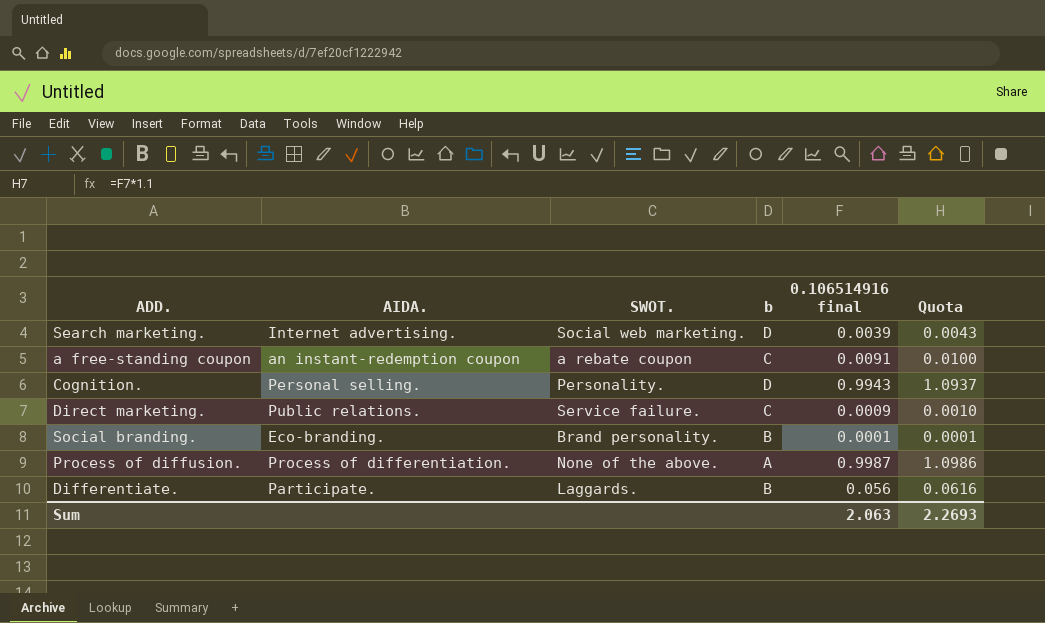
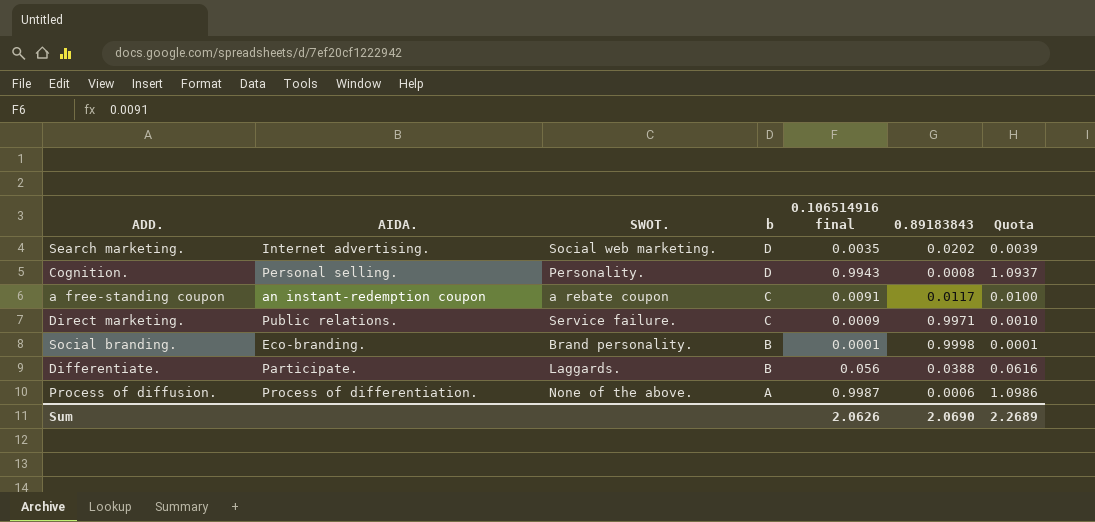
row order: none -> b descending
column 0.89183843 | position: none -> 6
Search marketing. | 0.106514916 final: 0.0039 -> 0.0035
Search marketing. | Quota: 0.0043 -> 0.0039
Sum | 0.106514916 final: 2.063 -> 2.0626
Sum | Quota: 2.2693 -> 2.2689

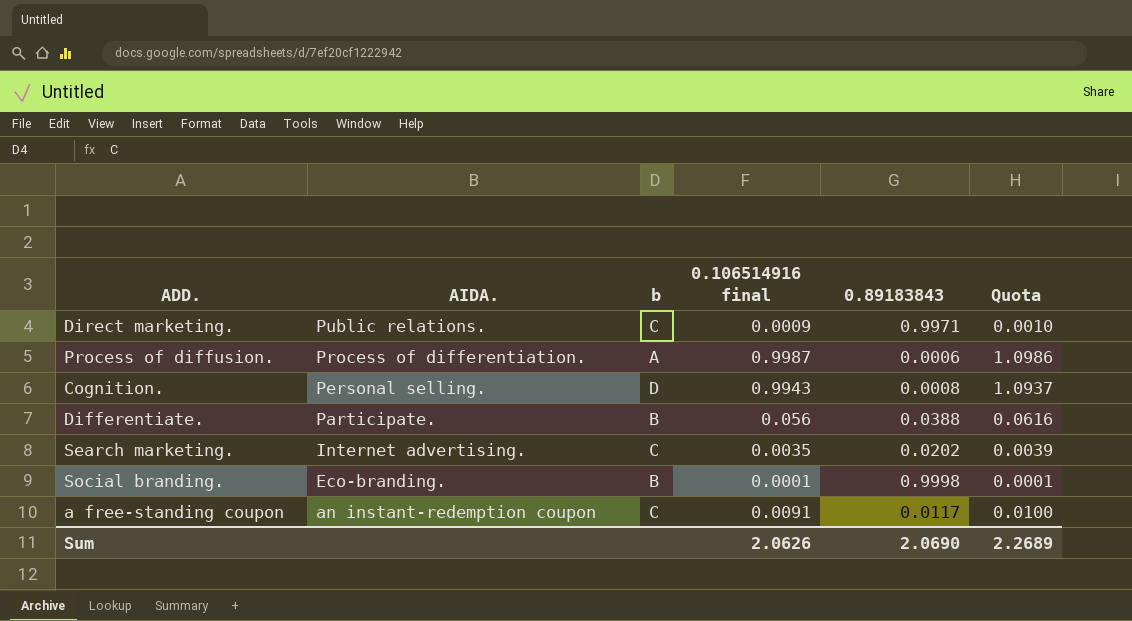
row order: b descending -> AIDA. descending
column SWOT. | position: 3 -> none
Search marketing. | b: D -> C

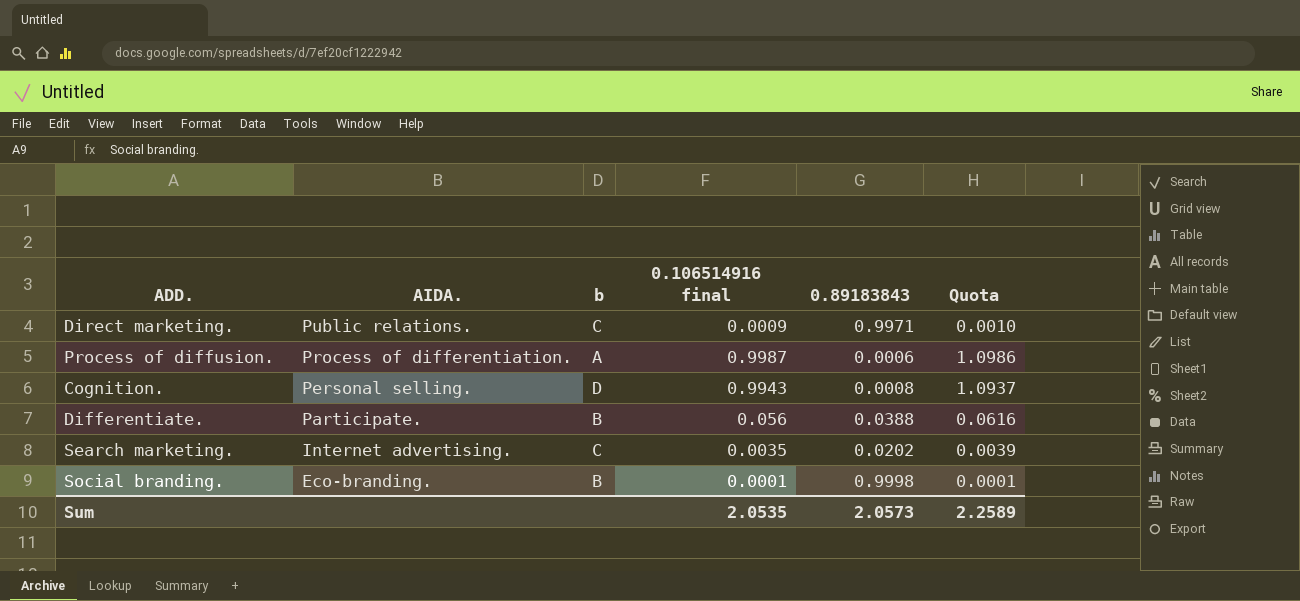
row a free-standing coupon: an instant-redemption coupon | C | 0.0091 | 0.0117 | 0.0100 -> none
Sum | 0.106514916 final: 2.0626 -> 2.0535
Sum | 0.89183843: 2.0690 -> 2.0573
Sum | Quota: 2.2689 -> 2.2589

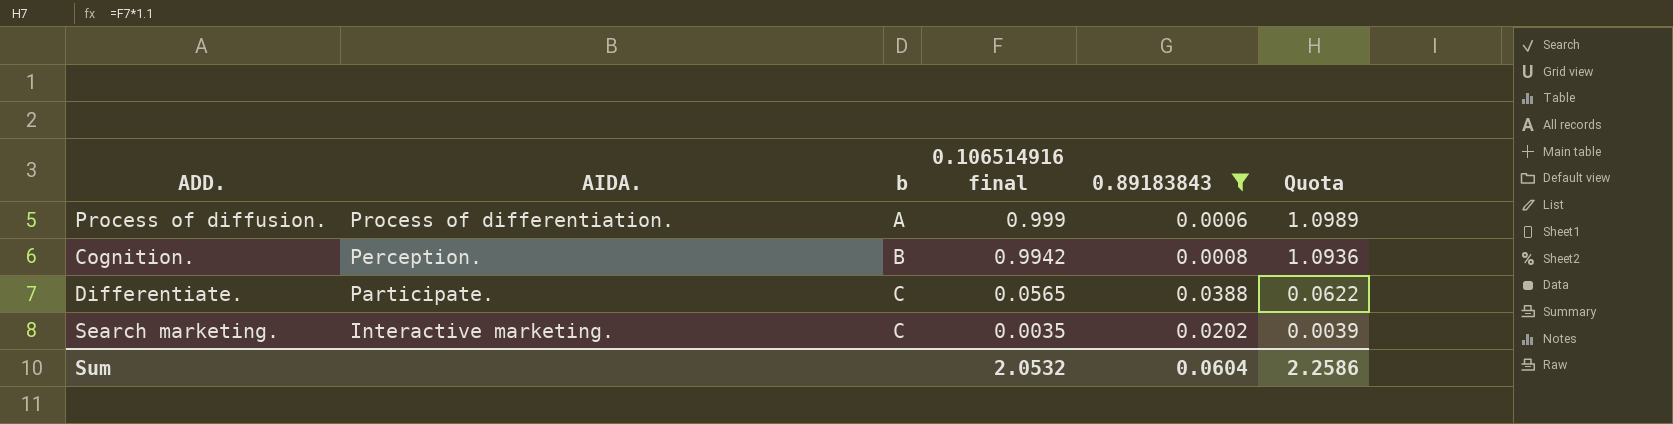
filter: none -> 0.89183843 <= 0.0388
Process of diffusion. | 0.106514916 final: 0.9987 -> 0.999
Process of diffusion. | Quota: 1.0986 -> 1.0989
Cognition. | AIDA.: Personal selling. -> Perception.
Cognition. | b: D -> B
Cognition. | 0.106514916 final: 0.9943 -> 0.9942
Cognition. | Quota: 1.0937 -> 1.0936
Differentiate. | b: B -> C
Differentiate. | 0.106514916 final: 0.056 -> 0.0565
Differentiate. | Quota: 0.0616 -> 0.0622
Search marketing. | AIDA.: Internet advertising. -> Interactive marketing.
Sum | 0.106514916 final: 2.0535 -> 2.0532
Sum | 0.89183843: 2.0573 -> 0.0604
Sum | Quota: 2.2589 -> 2.2586

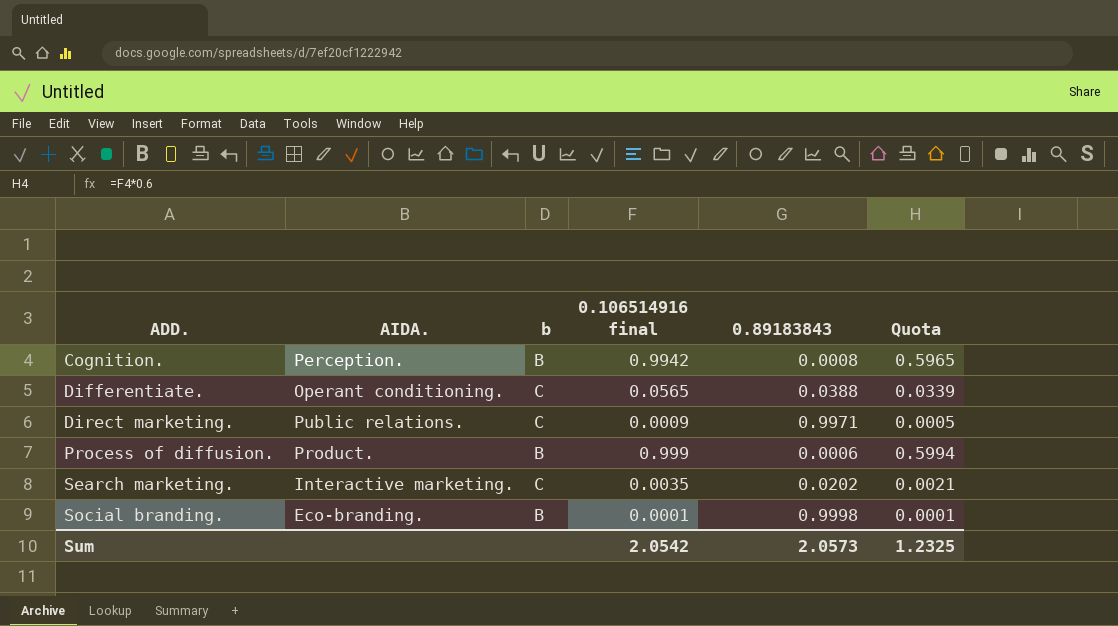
filter: 0.89183843 <= 0.0388 -> none
row order: AIDA. descending -> ADD. ascending
column Quota | formula: [0.106514916 final] * 1.1 -> [0.106514916 final] * 0.6
Differentiate. | AIDA.: Participate. -> Operant conditioning.
Process of diffusion. | AIDA.: Process of differentiation. -> Product.
Process of diffusion. | b: A -> B
Sum | 0.106514916 final: 2.0532 -> 2.0542
Sum | 0.89183843: 0.0604 -> 2.0573
Sum | Quota: 2.2586 -> 1.2325

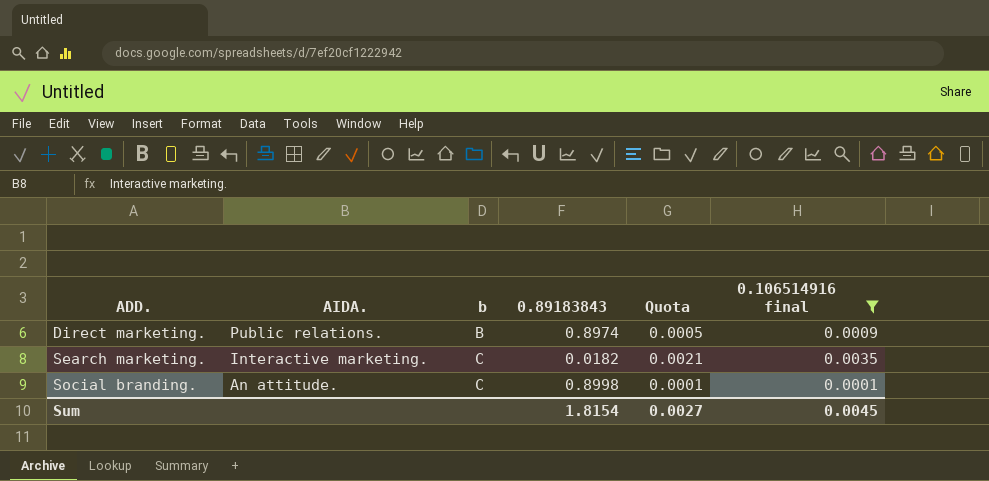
filter: none -> 0.106514916 final <= 0.0035
column 0.106514916 final | position: 4 -> 6
Direct marketing. | b: C -> B
Direct marketing. | 0.89183843: 0.9971 -> 0.8974
Search marketing. | 0.89183843: 0.0202 -> 0.0182
Social branding. | AIDA.: Eco-branding. -> An attitude.
Social branding. | b: B -> C
Social branding. | 0.89183843: 0.9998 -> 0.8998
Sum | 0.89183843: 2.0573 -> 1.8154
Sum | Quota: 1.2325 -> 0.0027
Sum | 0.106514916 final: 2.0542 -> 0.0045

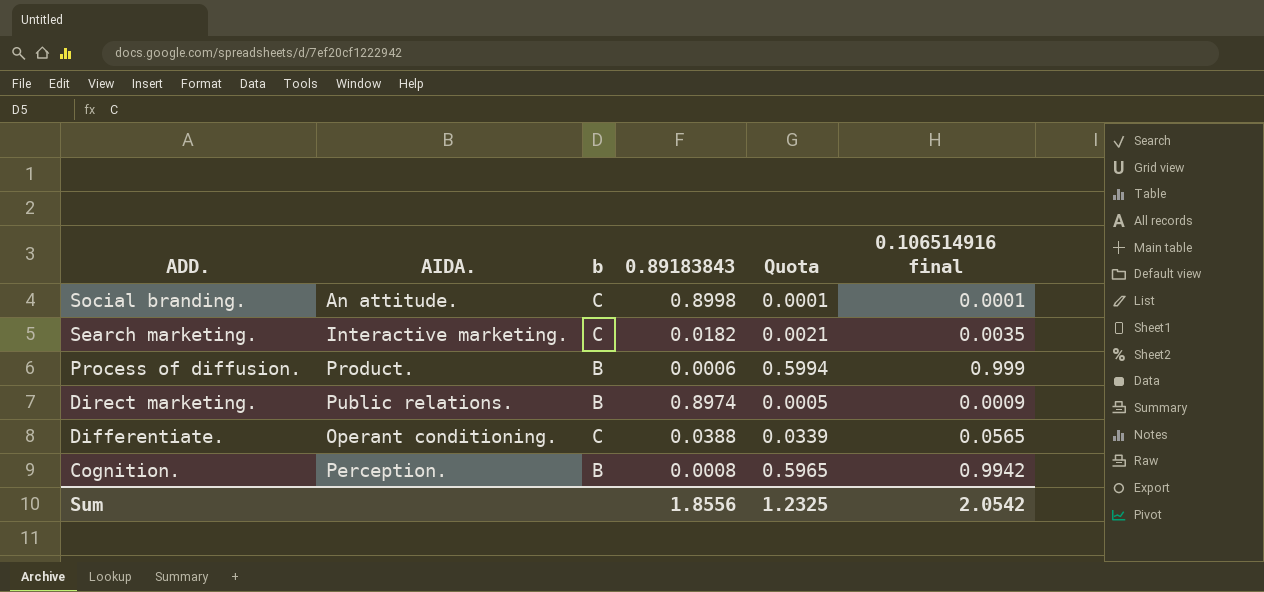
filter: 0.106514916 final <= 0.0035 -> none
row order: ADD. ascending -> ADD. descending
Sum | 0.89183843: 1.8154 -> 1.8556
Sum | Quota: 0.0027 -> 1.2325
Sum | 0.106514916 final: 0.0045 -> 2.0542

